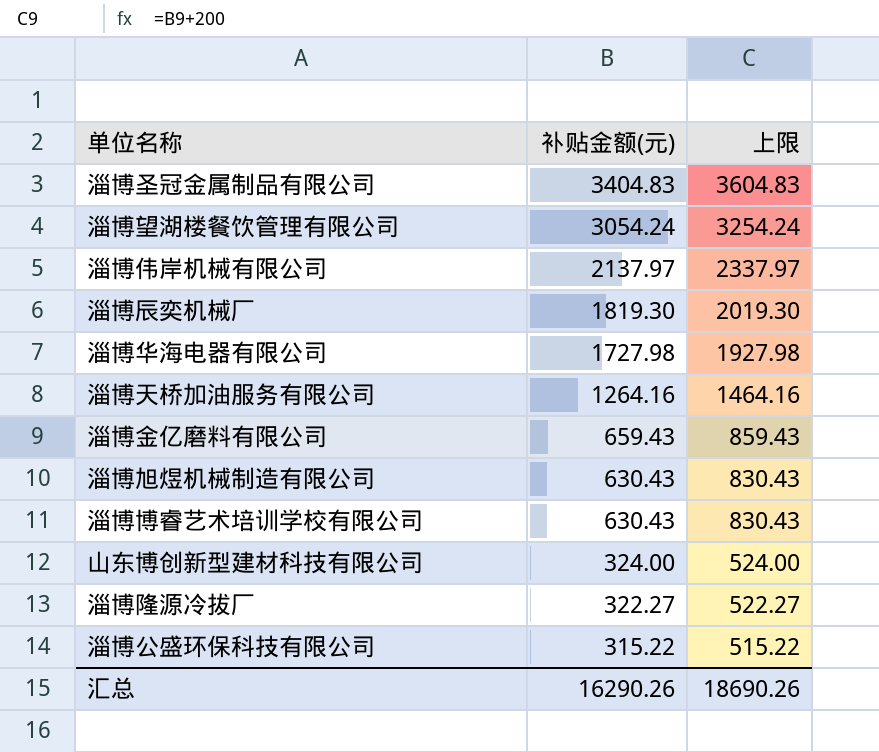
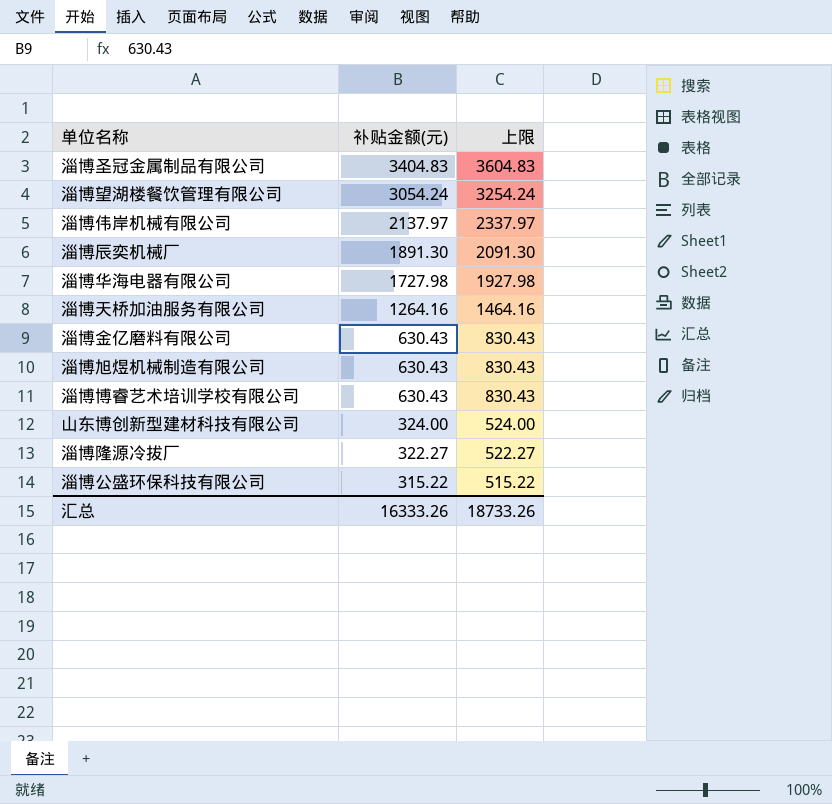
淄博辰奕机械厂 | 补贴金额(元): 1819.30 -> 1891.30
淄博辰奕机械厂 | 上限: 2019.30 -> 2091.30
淄博金亿磨料有限公司 | 补贴金额(元): 659.43 -> 630.43
淄博金亿磨料有限公司 | 上限: 859.43 -> 830.43
汇总 | 补贴金额(元): 16290.26 -> 16333.26
汇总 | 上限: 18690.26 -> 18733.26

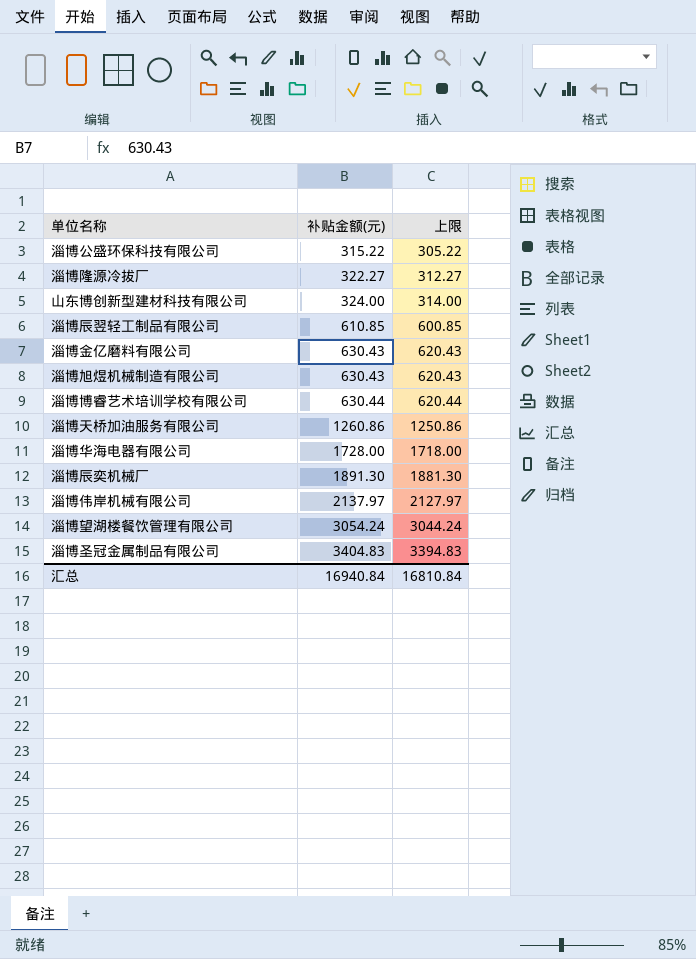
row order: 补贴金额(元) descending -> 补贴金额(元) ascending
column 上限 | formula: [补贴金额(元)] + 200 -> [补贴金额(元)] - 10
row 淄博辰翌轻工制品有限公司: none -> 610.85 | 600.85
淄博博睿艺术培训学校有限公司 | 补贴金额(元): 630.43 -> 630.44
淄博天桥加油服务有限公司 | 补贴金额(元): 1264.16 -> 1260.86
淄博华海电器有限公司 | 补贴金额(元): 1727.98 -> 1728.00
汇总 | 补贴金额(元): 16333.26 -> 16940.84
汇总 | 上限: 18733.26 -> 16810.84

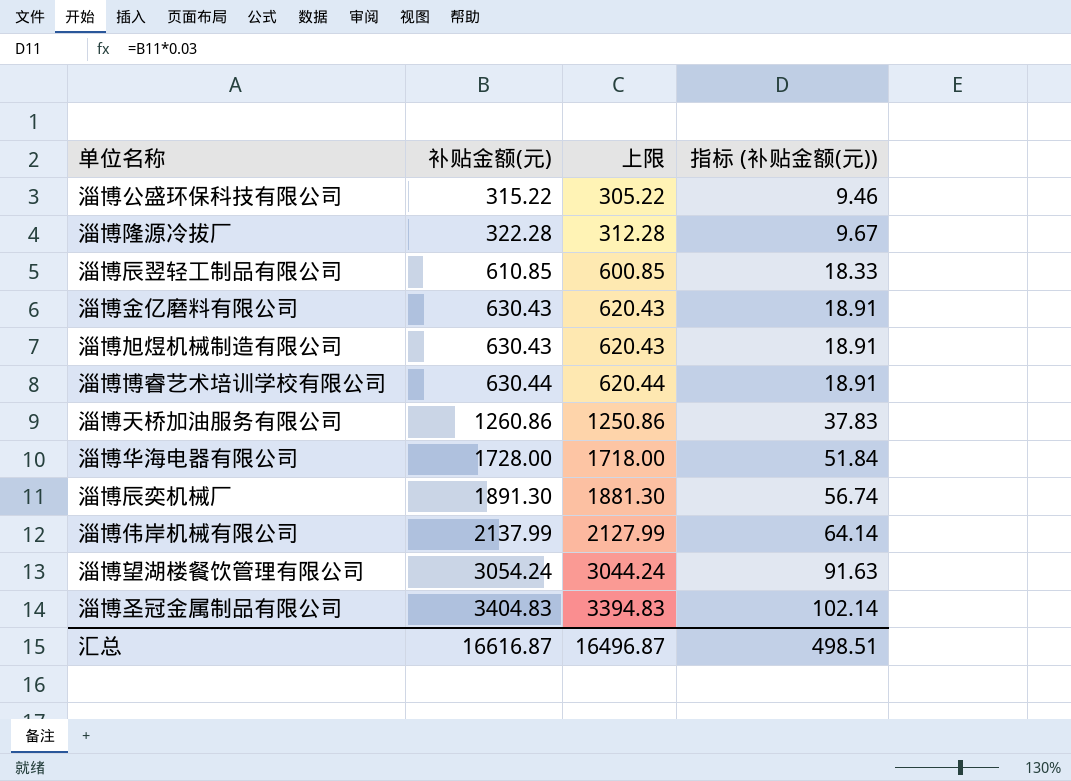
column 指标 (补贴金额(元)) | formula: none -> [补贴金额(元)] * 0.03
row 山东博创新型建材科技有限公司: 324.00 | 314.00 -> none
淄博隆源冷拔厂 | 补贴金额(元): 322.27 -> 322.28
淄博隆源冷拔厂 | 上限: 312.27 -> 312.28
淄博伟岸机械有限公司 | 补贴金额(元): 2137.97 -> 2137.99
淄博伟岸机械有限公司 | 上限: 2127.97 -> 2127.99
汇总 | 补贴金额(元): 16940.84 -> 16616.87
汇总 | 上限: 16810.84 -> 16496.87

